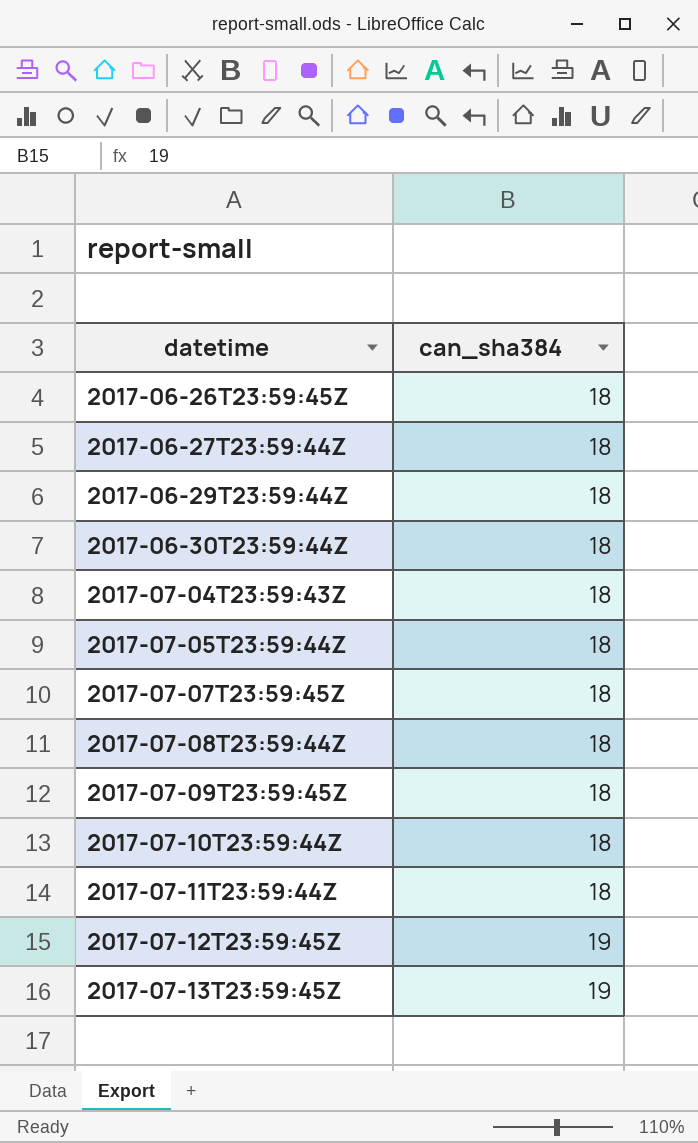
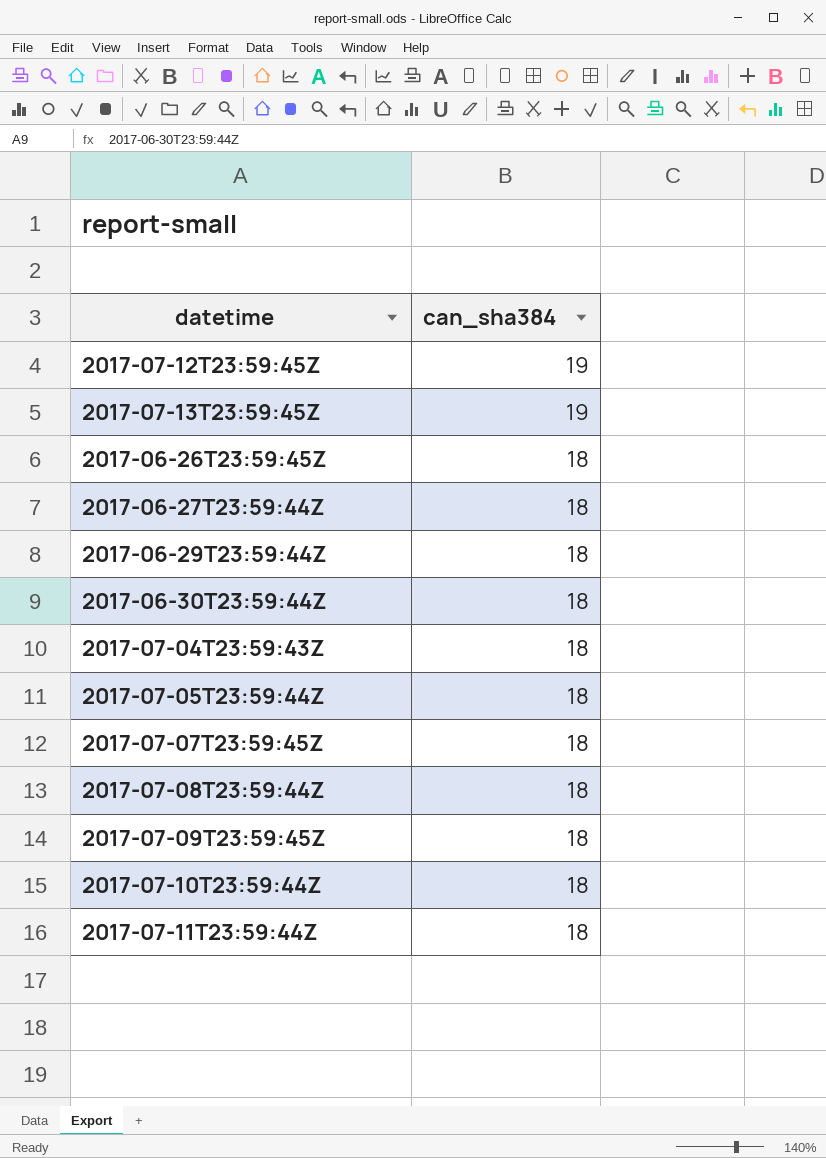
row order: datetime ascending -> can_sha384 descending

